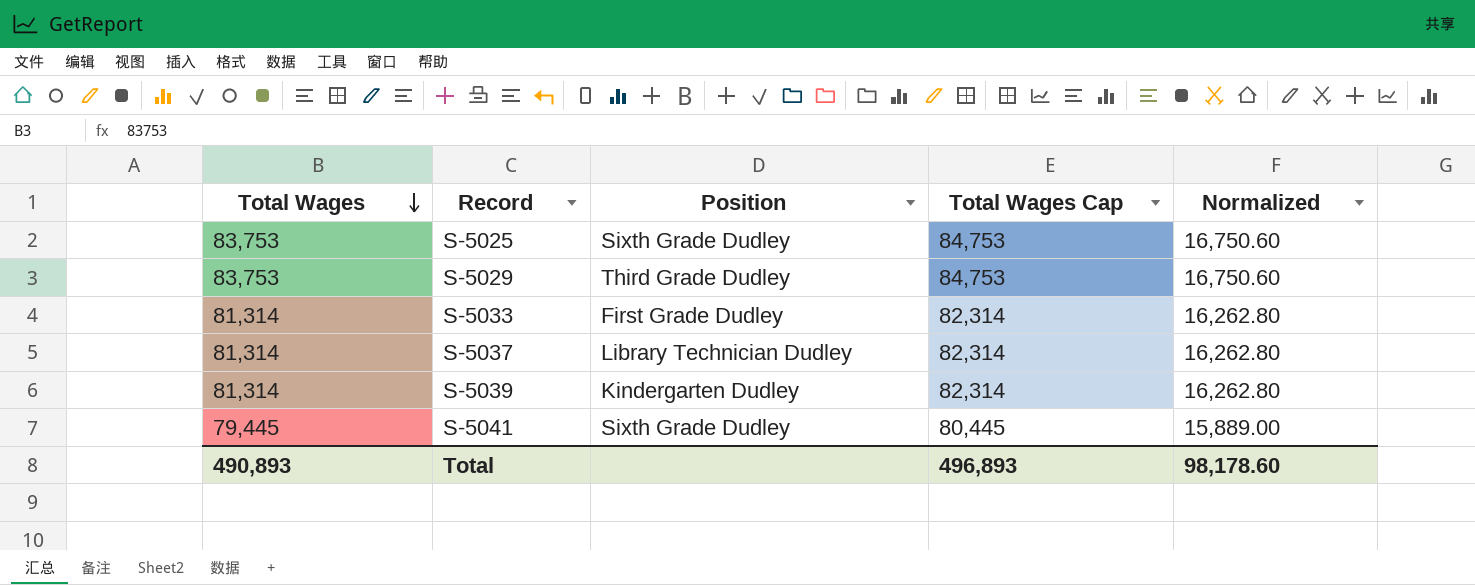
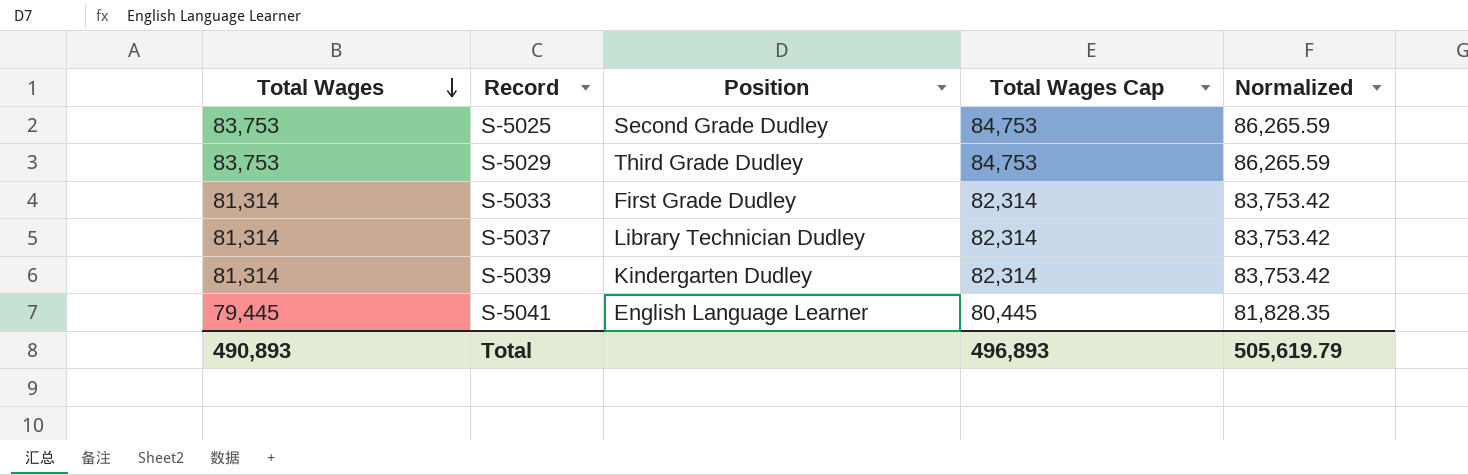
column Normalized | formula: [Total Wages] * 0.2 -> [Total Wages] * 1.03
S-5025 | Position: Sixth Grade Dudley -> Second Grade Dudley
S-5041 | Position: Sixth Grade Dudley -> English Language Learner
Total | Normalized: 98,178.60 -> 505,619.79

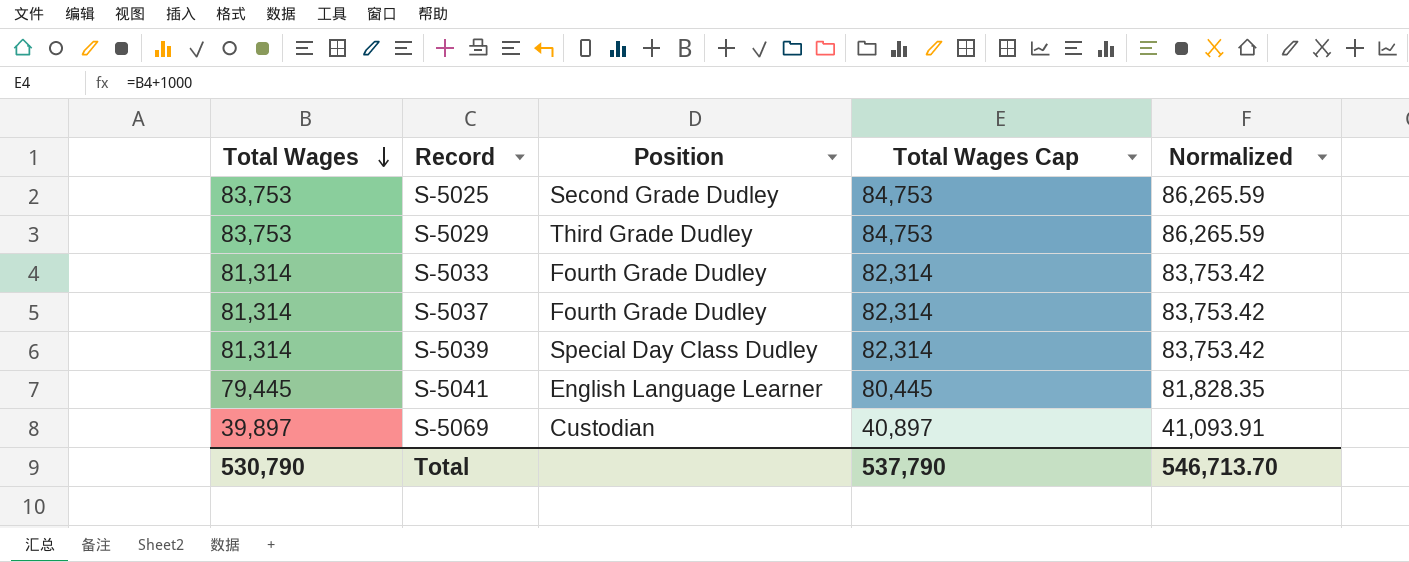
S-5033 | Position: First Grade Dudley -> Fourth Grade Dudley
S-5037 | Position: Library Technician Dudley -> Fourth Grade Dudley
S-5039 | Position: Kindergarten Dudley -> Special Day Class Dudley
row S-5069: none -> 39,897 | Custodian | 40,897 | 41,093.91
Total | Total Wages: 490,893 -> 530,790
Total | Total Wages Cap: 496,893 -> 537,790
Total | Normalized: 505,619.79 -> 546,713.70

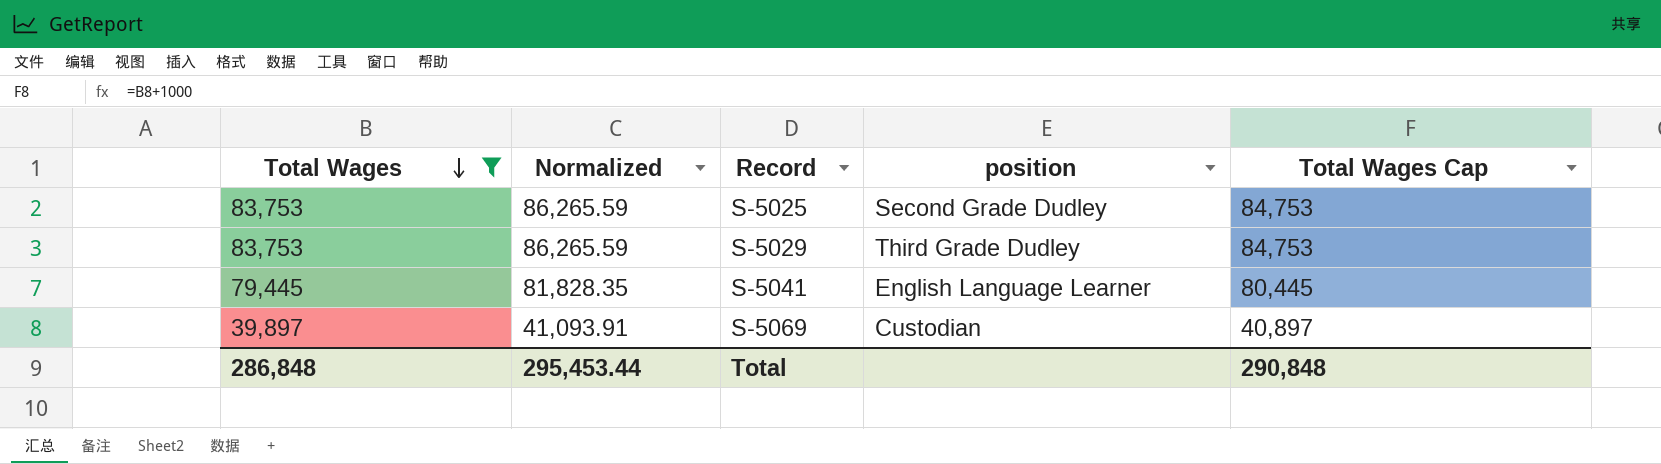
filter: none -> Total Wages != 81,314
column Normalized | position: 5 -> 2
column name: Position -> position
Total | Total Wages: 530,790 -> 286,848
Total | Normalized: 546,713.70 -> 295,453.44
Total | Total Wages Cap: 537,790 -> 290,848

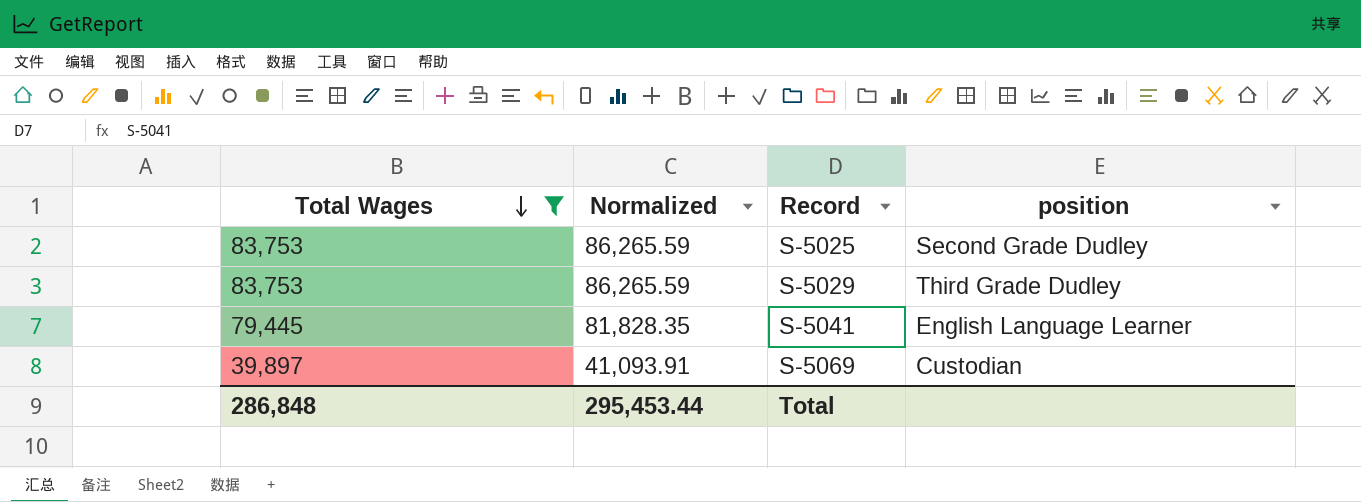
column Total Wages Cap | formula: [Total Wages] + 1000 -> none

